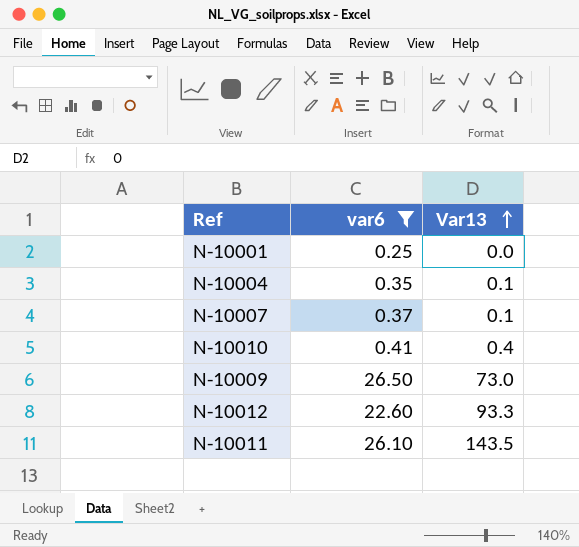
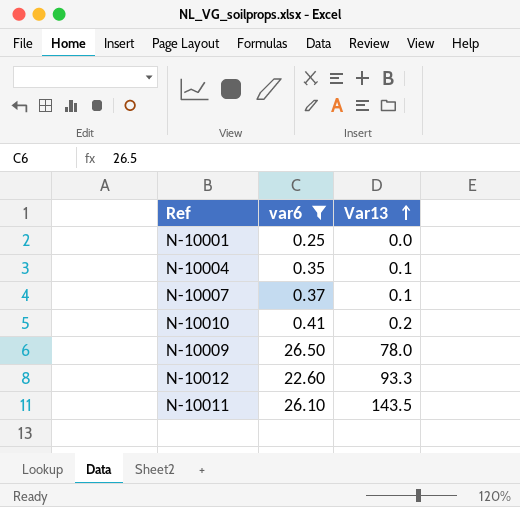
N-10010 | Var13: 0.4 -> 0.2
N-10009 | Var13: 73.0 -> 78.0

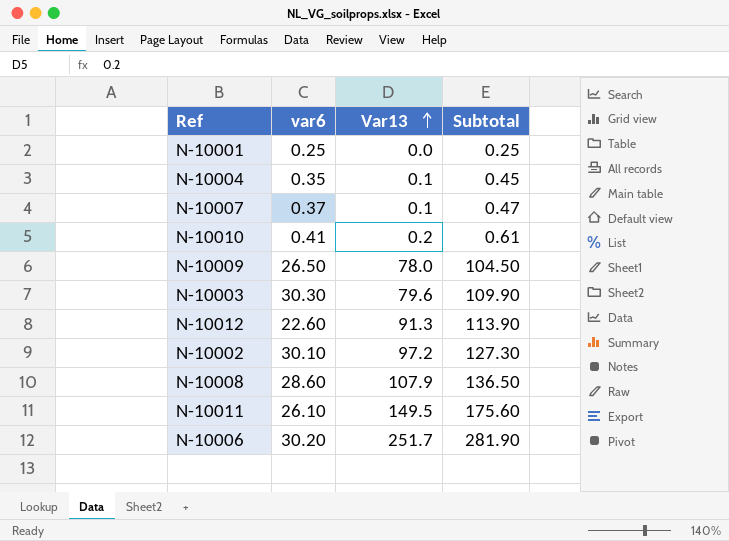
filter: var6 <= 26.50 -> none
column Subtotal | formula: none -> [var6] + [Var13]
N-10012 | Var13: 93.3 -> 91.3
N-10011 | Var13: 143.5 -> 149.5

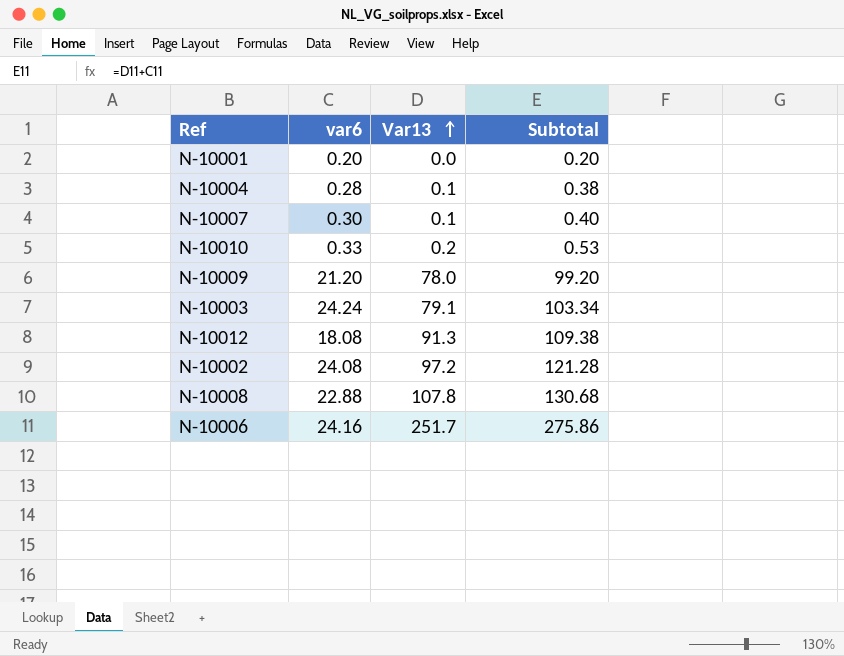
row N-10011: 26.10 | 149.5 | 175.60 -> none
N-10001 | var6: 0.25 -> 0.20
N-10001 | Subtotal: 0.25 -> 0.20
N-10004 | var6: 0.35 -> 0.28
N-10004 | Subtotal: 0.45 -> 0.38
N-10007 | var6: 0.37 -> 0.30
N-10007 | Subtotal: 0.47 -> 0.40
N-10010 | var6: 0.41 -> 0.33
N-10010 | Subtotal: 0.61 -> 0.53
N-10009 | var6: 26.50 -> 21.20
N-10009 | Subtotal: 104.50 -> 99.20
N-10003 | var6: 30.30 -> 24.24
N-10003 | Var13: 79.6 -> 79.1
N-10003 | Subtotal: 109.90 -> 103.34
N-10012 | var6: 22.60 -> 18.08
N-10012 | Subtotal: 113.90 -> 109.38
N-10002 | var6: 30.10 -> 24.08
N-10002 | Subtotal: 127.30 -> 121.28
N-10008 | var6: 28.60 -> 22.88
N-10008 | Var13: 107.9 -> 107.8
N-10008 | Subtotal: 136.50 -> 130.68
N-10006 | var6: 30.20 -> 24.16
N-10006 | Subtotal: 281.90 -> 275.86

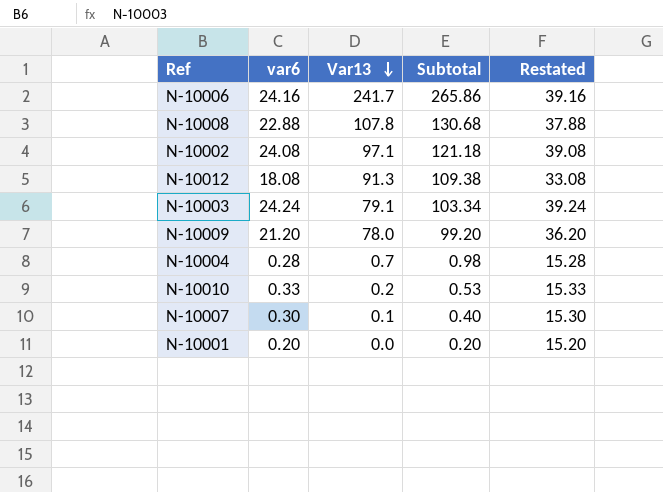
row order: Var13 ascending -> Var13 descending
column Restated | formula: none -> [var6] + 15
N-10006 | Var13: 251.7 -> 241.7
N-10006 | Subtotal: 275.86 -> 265.86
N-10002 | Var13: 97.2 -> 97.1
N-10002 | Subtotal: 121.28 -> 121.18
N-10004 | Var13: 0.1 -> 0.7
N-10004 | Subtotal: 0.38 -> 0.98

